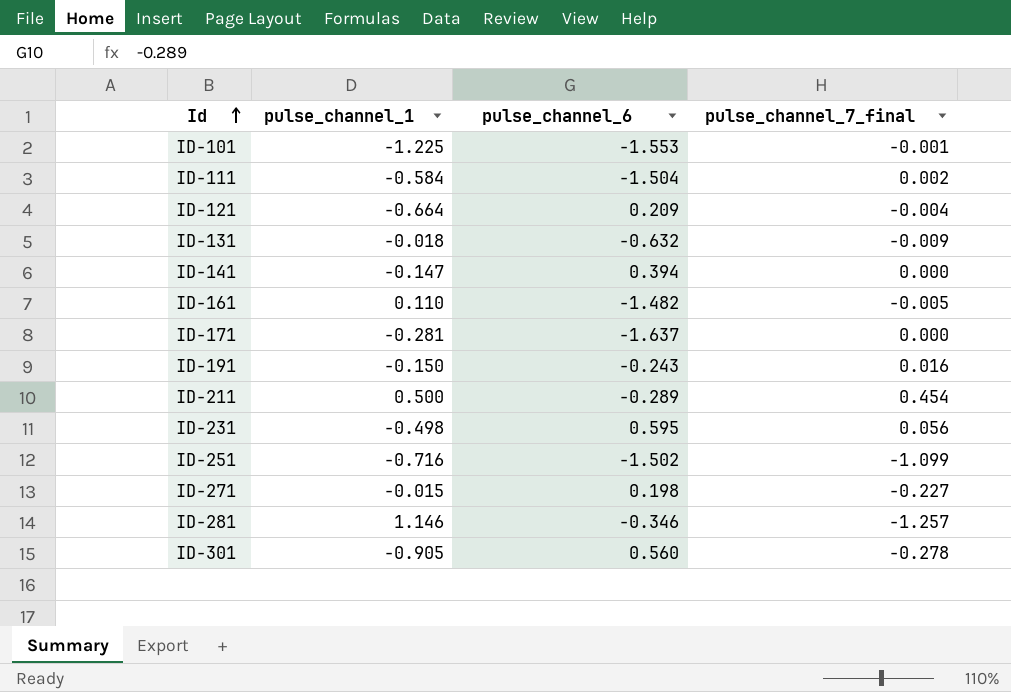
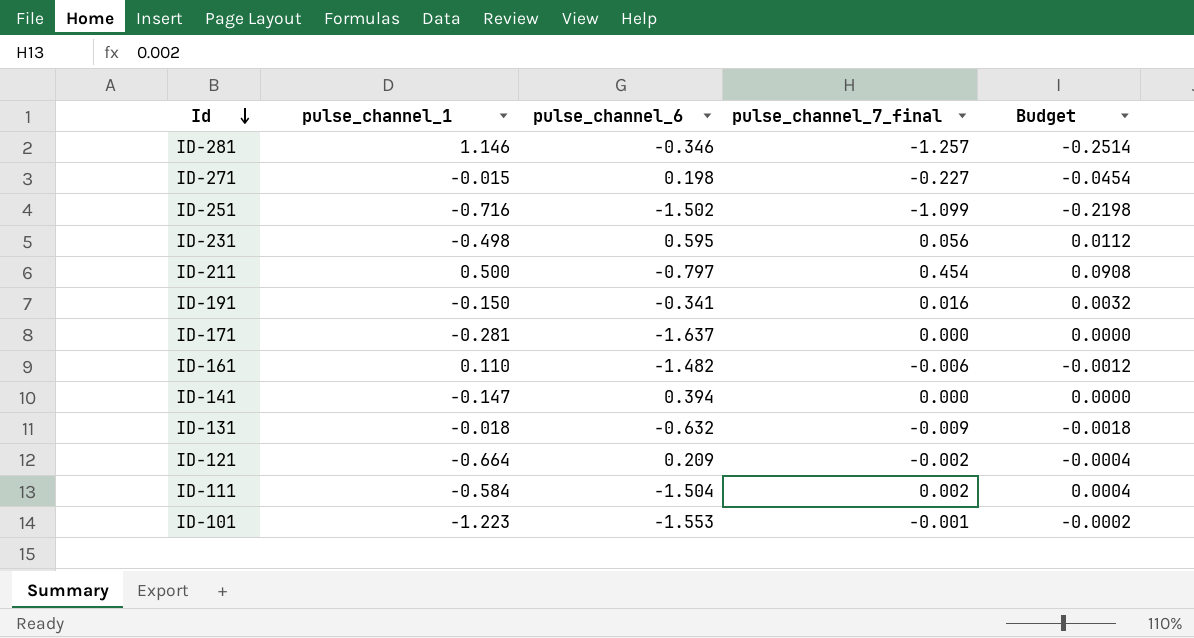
row order: Id ascending -> Id descending
column Budget | formula: none -> [pulse_channel_7_final] * 0.2
row ID-301: -0.905 | 0.560 | -0.278 -> none
ID-211 | pulse_channel_6: -0.289 -> -0.797
ID-191 | pulse_channel_6: -0.243 -> -0.341
ID-161 | pulse_channel_7_final: -0.005 -> -0.006
ID-121 | pulse_channel_7_final: -0.004 -> -0.002
ID-101 | pulse_channel_1: -1.225 -> -1.223

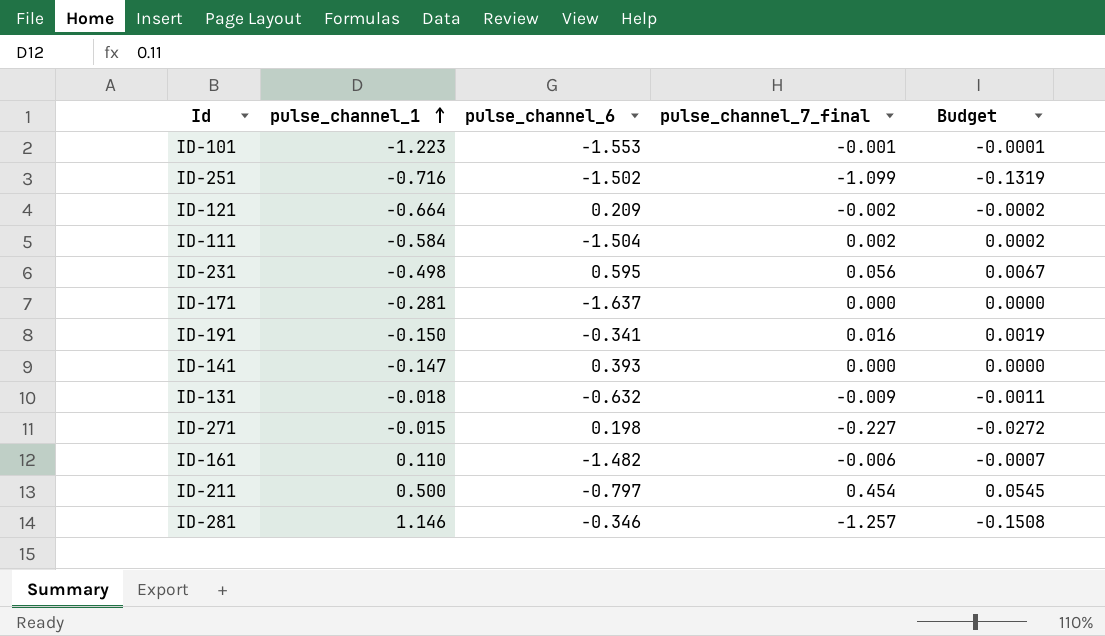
row order: Id descending -> pulse_channel_1 ascending
column Budget | formula: [pulse_channel_7_final] * 0.2 -> [pulse_channel_7_final] * 0.12
ID-141 | pulse_channel_6: 0.394 -> 0.393

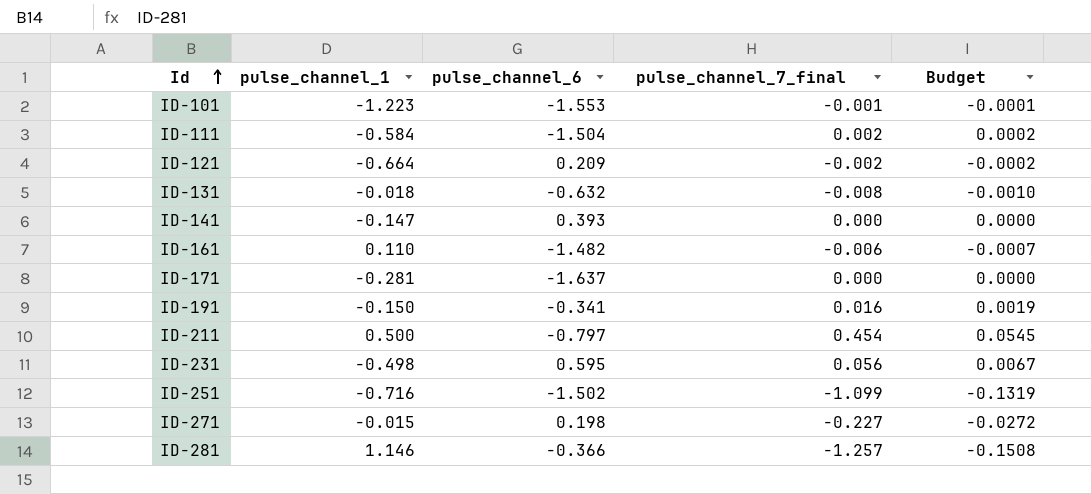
row order: pulse_channel_1 ascending -> Id ascending
ID-131 | pulse_channel_7_final: -0.009 -> -0.008
ID-131 | Budget: -0.0011 -> -0.0010
ID-281 | pulse_channel_6: -0.346 -> -0.366

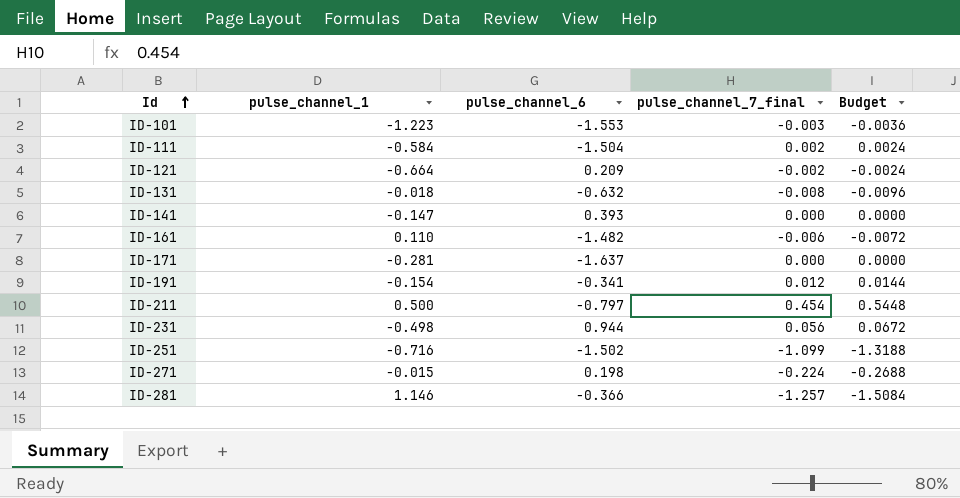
column Budget | formula: [pulse_channel_7_final] * 0.12 -> [pulse_channel_7_final] * 1.2
ID-101 | pulse_channel_7_final: -0.001 -> -0.003
ID-191 | pulse_channel_1: -0.150 -> -0.154
ID-191 | pulse_channel_7_final: 0.016 -> 0.012
ID-231 | pulse_channel_6: 0.595 -> 0.944
ID-271 | pulse_channel_7_final: -0.227 -> -0.224

